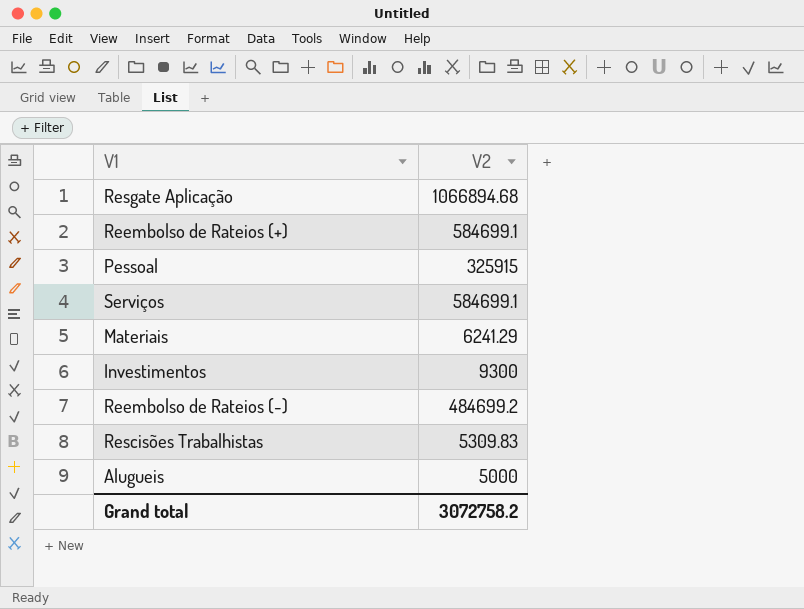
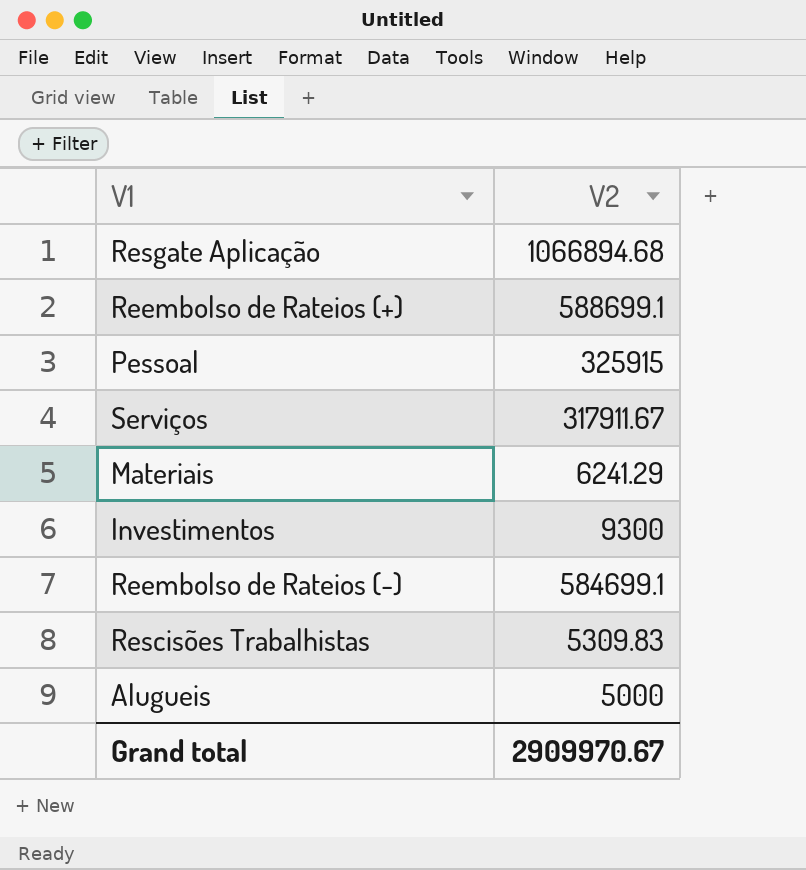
Reembolso de Rateios (+) | V2: 584699.1 -> 588699.1
Serviços | V2: 584699.1 -> 317911.67
Reembolso de Rateios (-) | V2: 484699.2 -> 584699.1
Grand total | V2: 3072758.2 -> 2909970.67

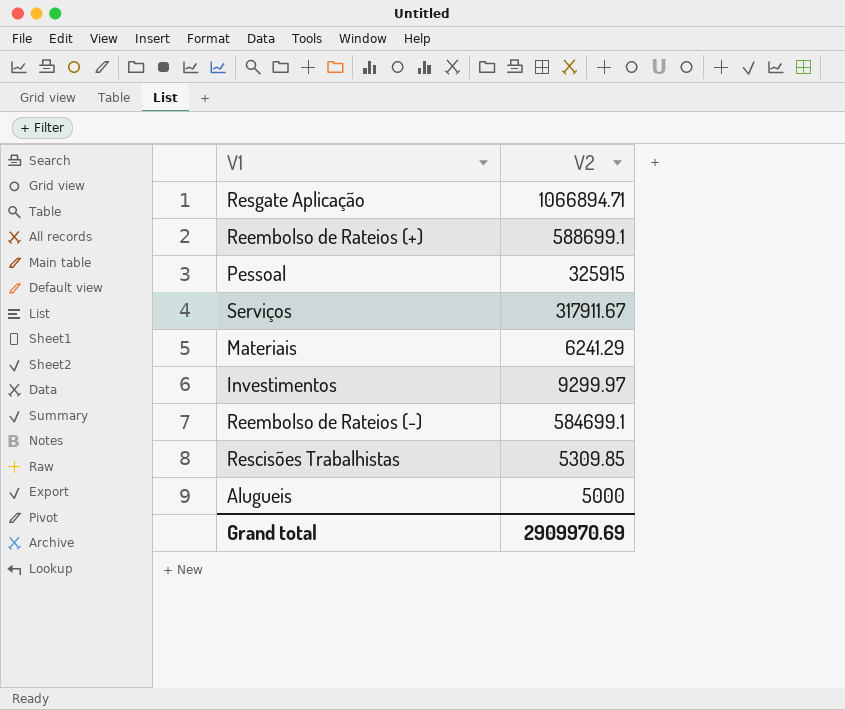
Resgate Aplicação | V2: 1066894.68 -> 1066894.71
Investimentos | V2: 9300 -> 9299.97
Rescisões Trabalhistas | V2: 5309.83 -> 5309.85
Grand total | V2: 2909970.67 -> 2909970.69

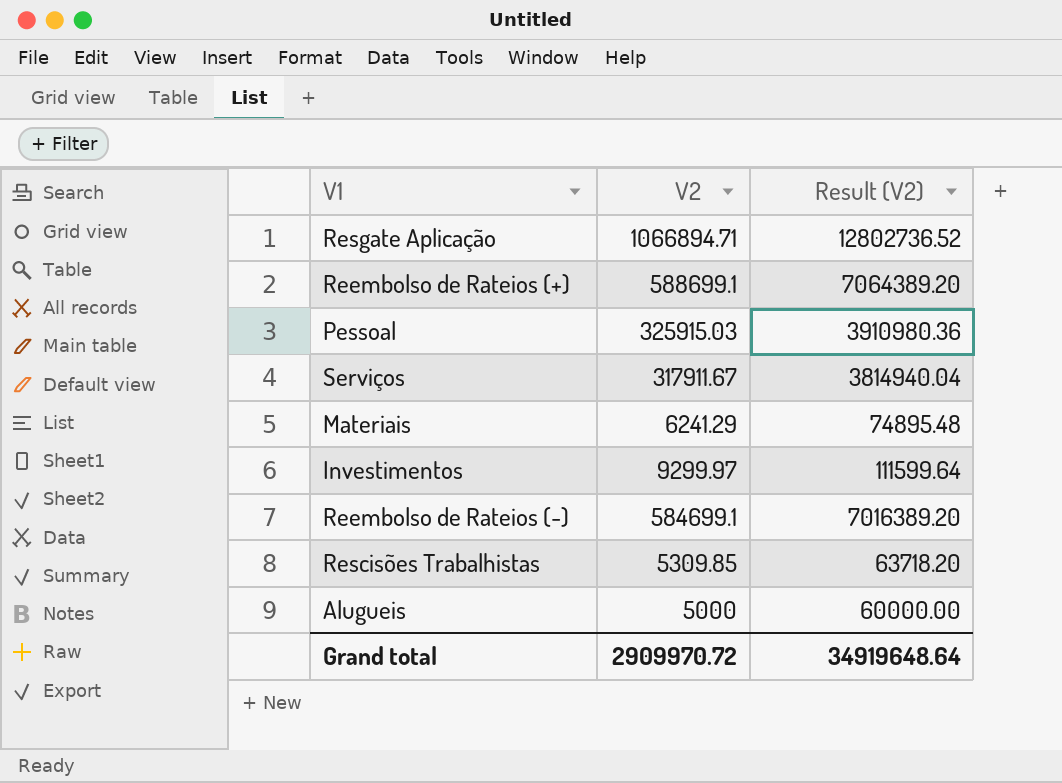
column Result (V2) | formula: none -> [V2] * 12
Pessoal | V2: 325915 -> 325915.03
Grand total | V2: 2909970.69 -> 2909970.72

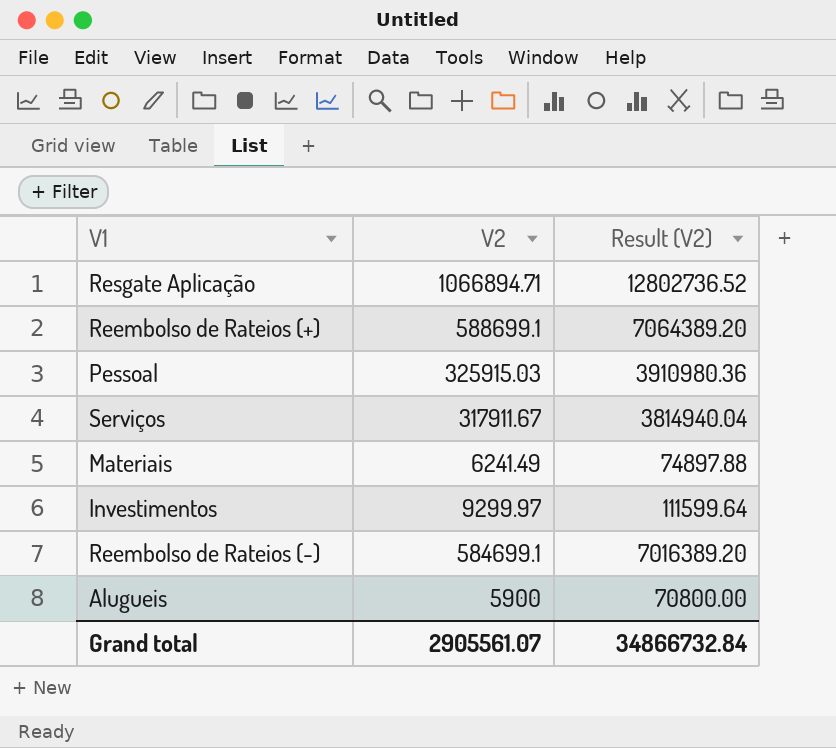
row Rescisões Trabalhistas: 5309.85 | 63718.20 -> none
Materiais | V2: 6241.29 -> 6241.49
Materiais | Result (V2): 74895.48 -> 74897.88
Alugueis | V2: 5000 -> 5900
Alugueis | Result (V2): 60000.00 -> 70800.00
Grand total | V2: 2909970.72 -> 2905561.07
Grand total | Result (V2): 34919648.64 -> 34866732.84

